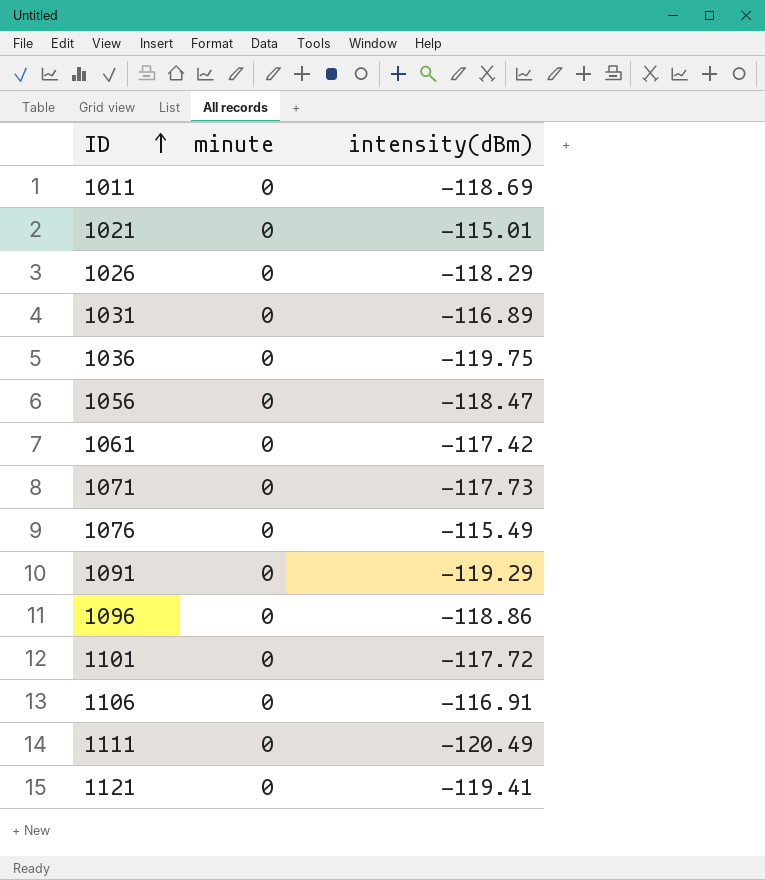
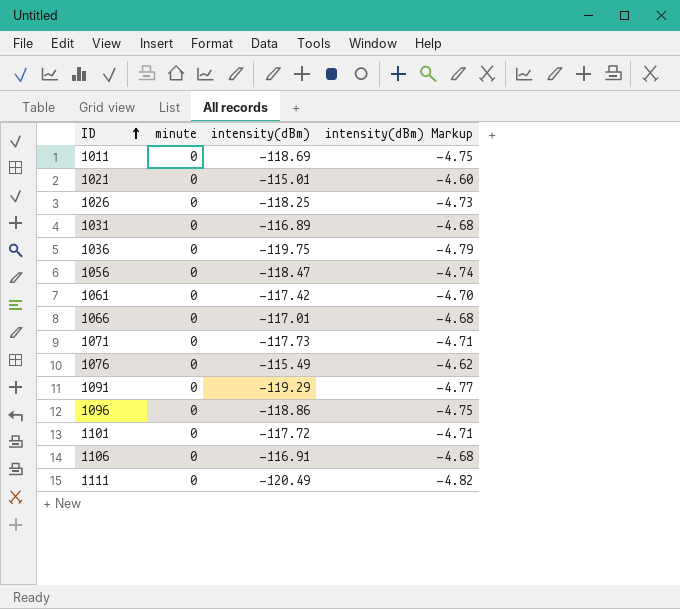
column intensity(dBm) Markup | formula: none -> [intensity(dBm)] * 0.04
row 1121: 0 | -119.41 -> none
1026 | intensity(dBm): -118.29 -> -118.25
row 1066: none -> 0 | -117.01 | -4.68

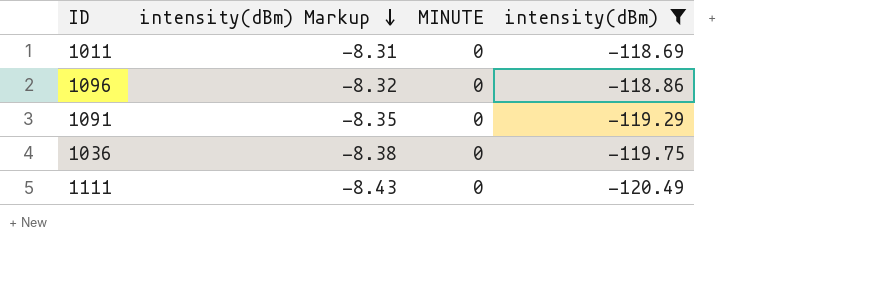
filter: none -> intensity(dBm) <= -118.69
row order: ID ascending -> intensity(dBm) Markup descending
column intensity(dBm) Markup | formula: [intensity(dBm)] * 0.04 -> [intensity(dBm)] * 0.07
column intensity(dBm) Markup | position: 4 -> 2
column name: minute -> MINUTE

